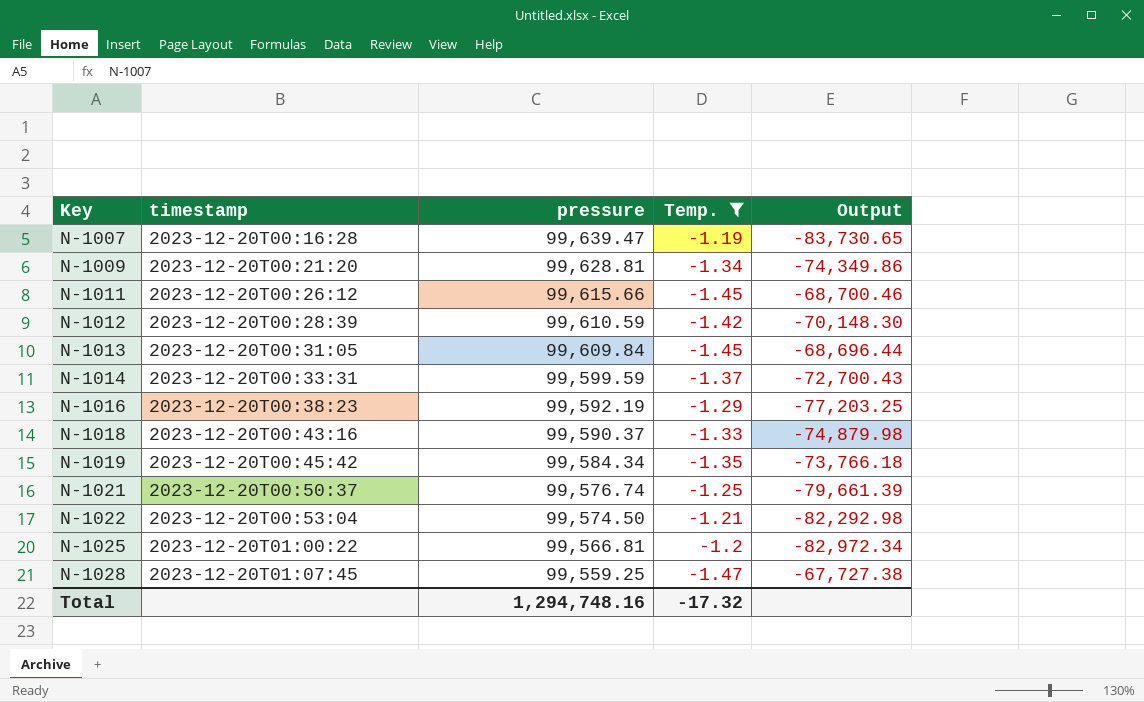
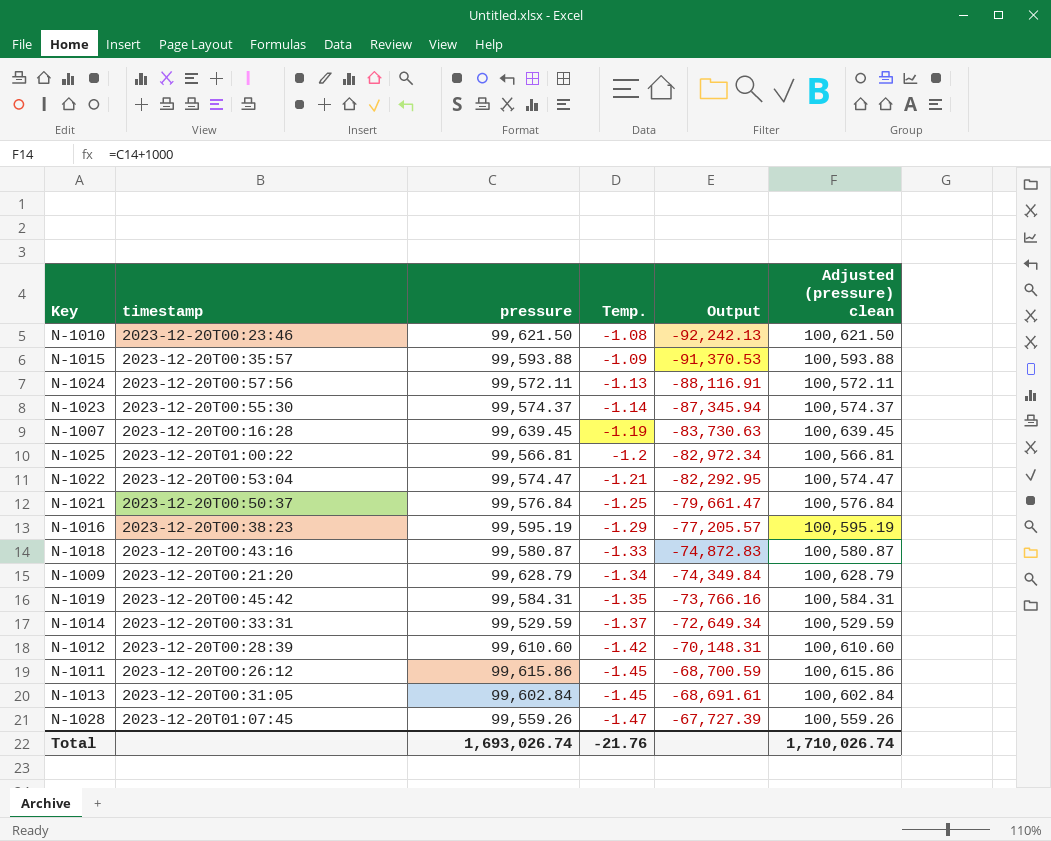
filter: Temp. <= -1.19 -> none
row order: Key ascending -> Temp. descending
column Adjusted (pressure) clean | formula: none -> [pressure] + 1000
N-1007 | pressure: 99,639.47 -> 99,639.45
N-1007 | Output: -83,730.65 -> -83,730.63
N-1022 | pressure: 99,574.50 -> 99,574.47
N-1022 | Output: -82,292.98 -> -82,292.95
N-1021 | pressure: 99,576.74 -> 99,576.84
N-1021 | Output: -79,661.39 -> -79,661.47
N-1016 | pressure: 99,592.19 -> 99,595.19
N-1016 | Output: -77,203.25 -> -77,205.57
N-1018 | pressure: 99,590.37 -> 99,580.87
N-1018 | Output: -74,879.98 -> -74,872.83
N-1009 | pressure: 99,628.81 -> 99,628.79
N-1009 | Output: -74,349.86 -> -74,349.84
N-1019 | pressure: 99,584.34 -> 99,584.31
N-1019 | Output: -73,766.18 -> -73,766.16
N-1014 | pressure: 99,599.59 -> 99,529.59
N-1014 | Output: -72,700.43 -> -72,649.34
N-1012 | pressure: 99,610.59 -> 99,610.60
N-1012 | Output: -70,148.30 -> -70,148.31
N-1011 | pressure: 99,615.66 -> 99,615.86
N-1011 | Output: -68,700.46 -> -68,700.59
N-1013 | pressure: 99,609.84 -> 99,602.84
N-1013 | Output: -68,696.44 -> -68,691.61
N-1028 | pressure: 99,559.25 -> 99,559.26
N-1028 | Output: -67,727.38 -> -67,727.39
Total | pressure: 1,294,748.16 -> 1,693,026.74
Total | Temp.: -17.32 -> -21.76

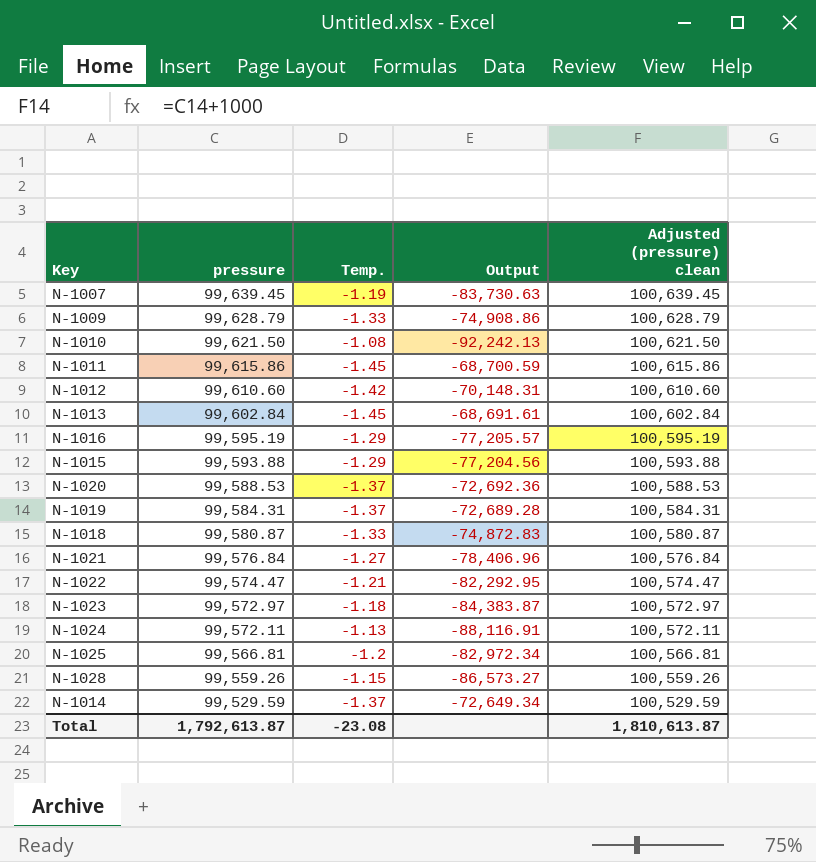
row order: Temp. descending -> pressure descending
column timestamp | position: 2 -> none
N-1009 | Temp.: -1.34 -> -1.33
N-1009 | Output: -74,349.84 -> -74,908.86
N-1015 | Temp.: -1.09 -> -1.29
N-1015 | Output: -91,370.53 -> -77,204.56
row N-1020: none -> 99,588.53 | -1.37 | -72,692.36 | 100,588.53
N-1019 | Temp.: -1.35 -> -1.37
N-1019 | Output: -73,766.16 -> -72,689.28
N-1021 | Temp.: -1.25 -> -1.27
N-1021 | Output: -79,661.47 -> -78,406.96
N-1023 | pressure: 99,574.37 -> 99,572.97
N-1023 | Temp.: -1.14 -> -1.18
N-1023 | Output: -87,345.94 -> -84,383.87
N-1023 | Adjusted (pressure) clean: 100,574.37 -> 100,572.97
N-1028 | Temp.: -1.47 -> -1.15
N-1028 | Output: -67,727.39 -> -86,573.27
Total | pressure: 1,693,026.74 -> 1,792,613.87
Total | Temp.: -21.76 -> -23.08
Total | Adjusted (pressure) clean: 1,710,026.74 -> 1,810,613.87

